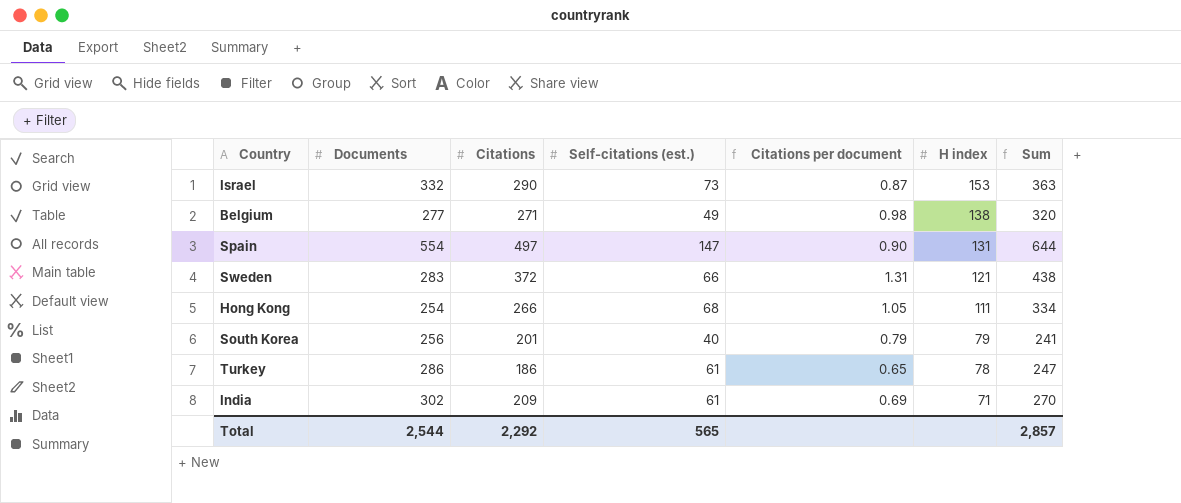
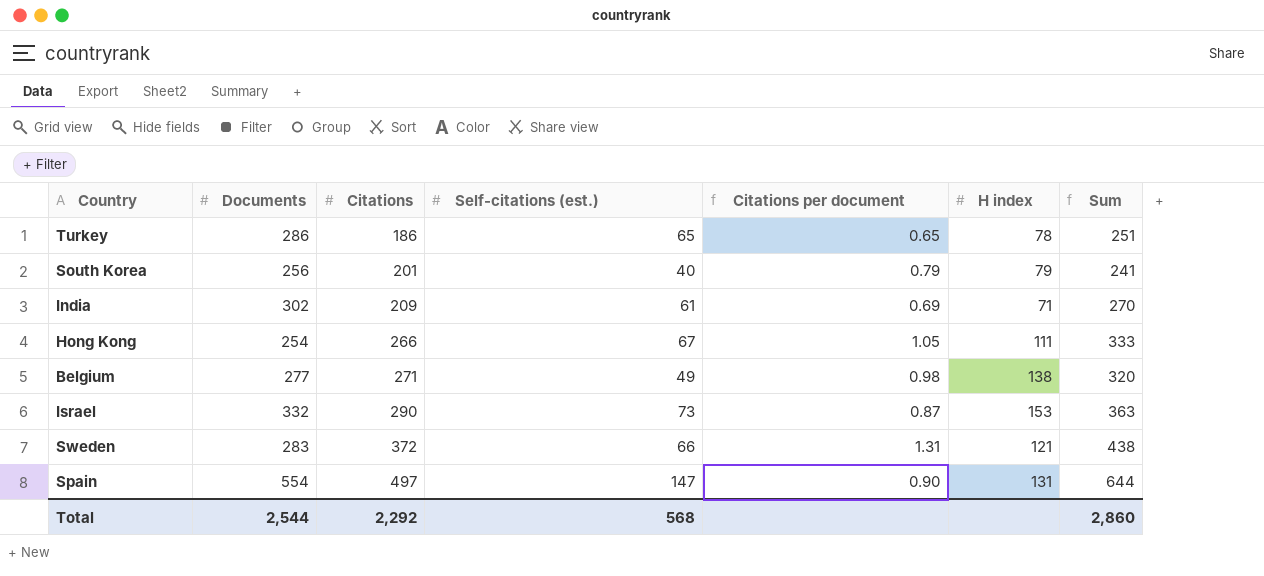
row order: H index descending -> Citations ascending
Turkey | Self-citations (est.): 61 -> 65
Turkey | Sum: 247 -> 251
Hong Kong | Self-citations (est.): 68 -> 67
Hong Kong | Sum: 334 -> 333
Total | Self-citations (est.): 565 -> 568
Total | Sum: 2,857 -> 2,860

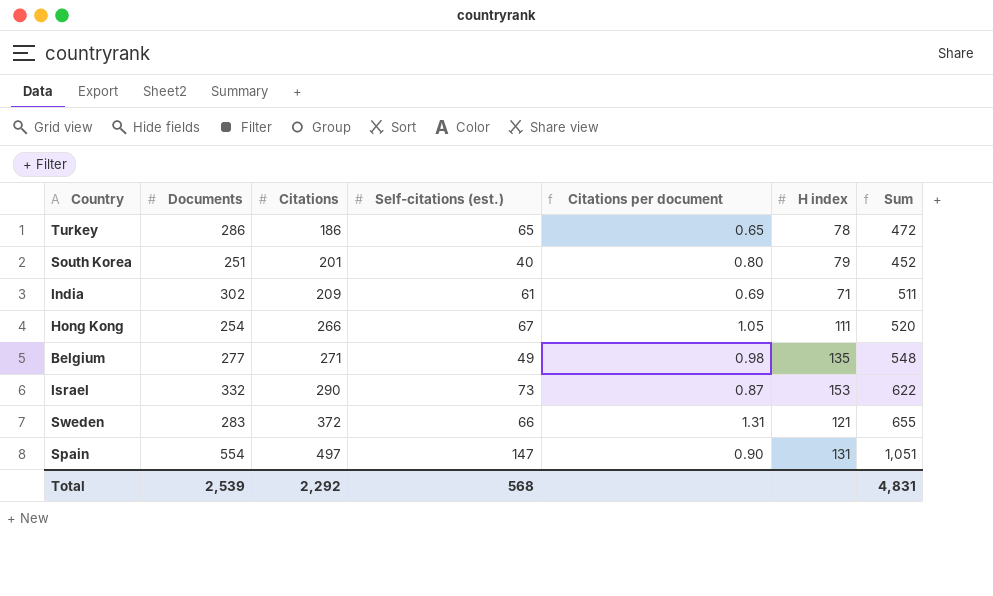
column Sum | formula: [Citations] + [Self-citations (est.)] -> [Documents] + [Citations]
South Korea | Documents: 256 -> 251
South Korea | Citations per document: 0.79 -> 0.80
Belgium | H index: 138 -> 135
Total | Documents: 2,544 -> 2,539
Total | Sum: 2,860 -> 4,831

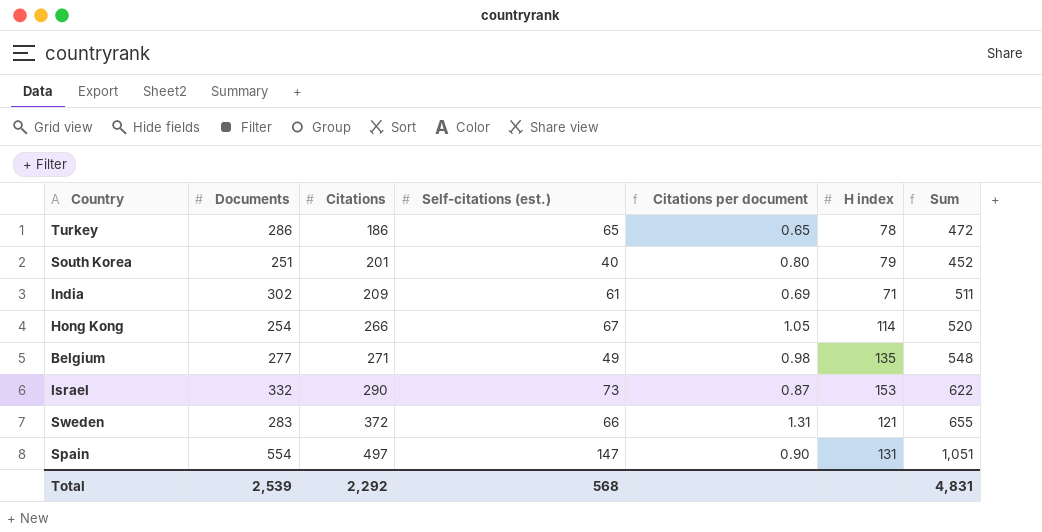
Hong Kong | H index: 111 -> 114

